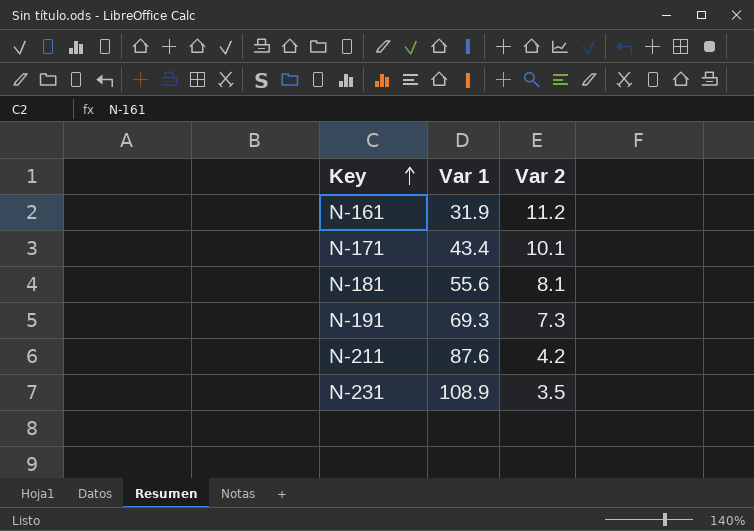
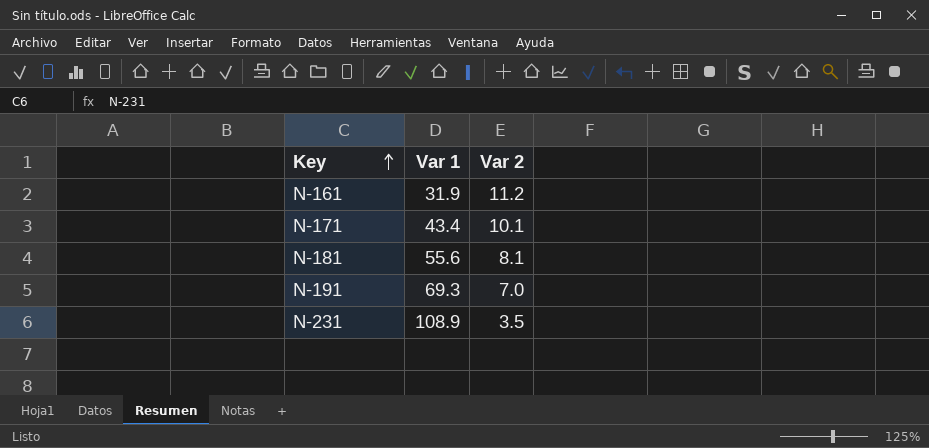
row N-211: 87.6 | 4.2 -> none
N-191 | Var 2: 7.3 -> 7.0

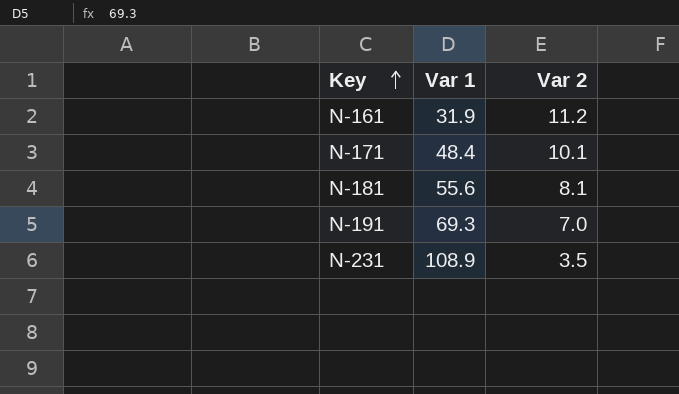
N-171 | Var 1: 43.4 -> 48.4

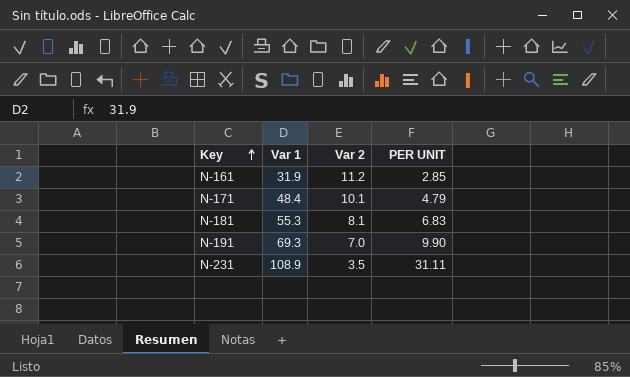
column PER UNIT | formula: none -> [Var 1] / [Var 2]
N-181 | Var 1: 55.6 -> 55.3

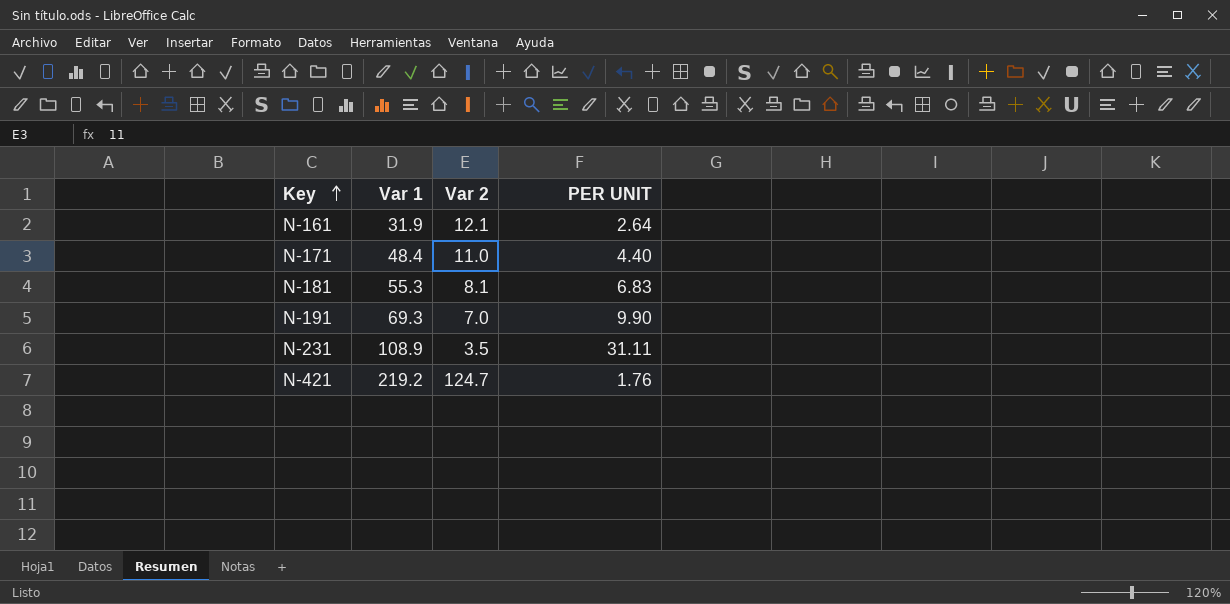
N-161 | Var 2: 11.2 -> 12.1
N-161 | PER UNIT: 2.85 -> 2.64
N-171 | Var 2: 10.1 -> 11.0
N-171 | PER UNIT: 4.79 -> 4.40
row N-421: none -> 219.2 | 124.7 | 1.76

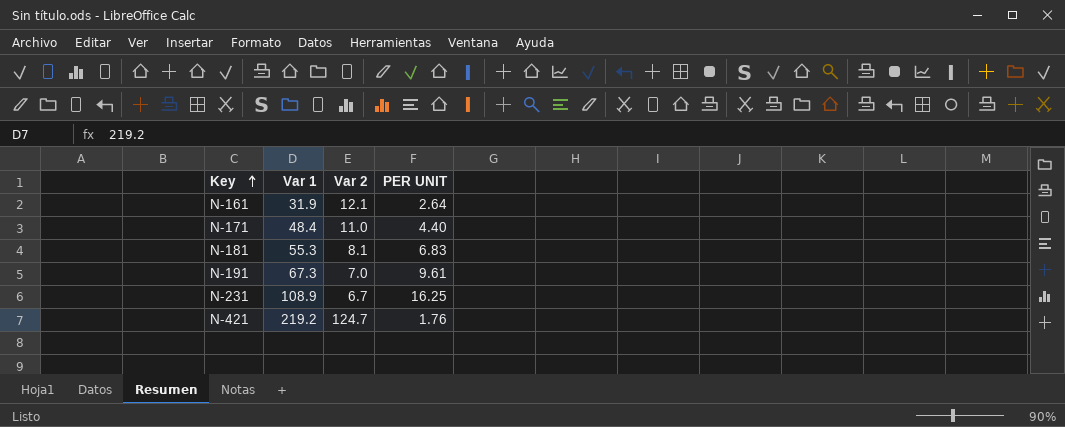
N-191 | Var 1: 69.3 -> 67.3
N-191 | PER UNIT: 9.90 -> 9.61
N-231 | Var 2: 3.5 -> 6.7
N-231 | PER UNIT: 31.11 -> 16.25

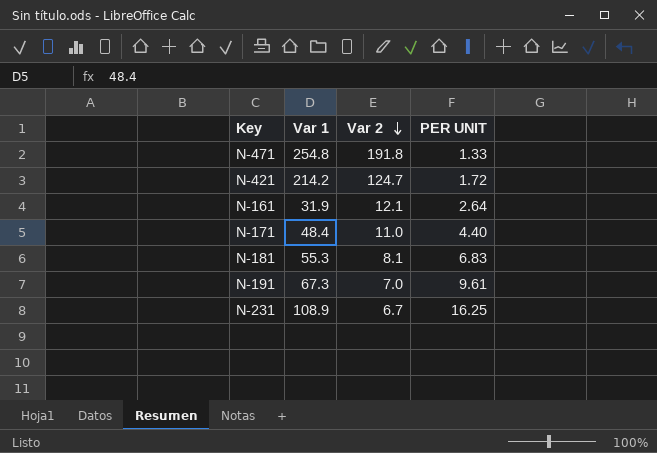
row order: Key ascending -> Var 2 descending
row N-471: none -> 254.8 | 191.8 | 1.33
N-421 | Var 1: 219.2 -> 214.2
N-421 | PER UNIT: 1.76 -> 1.72

